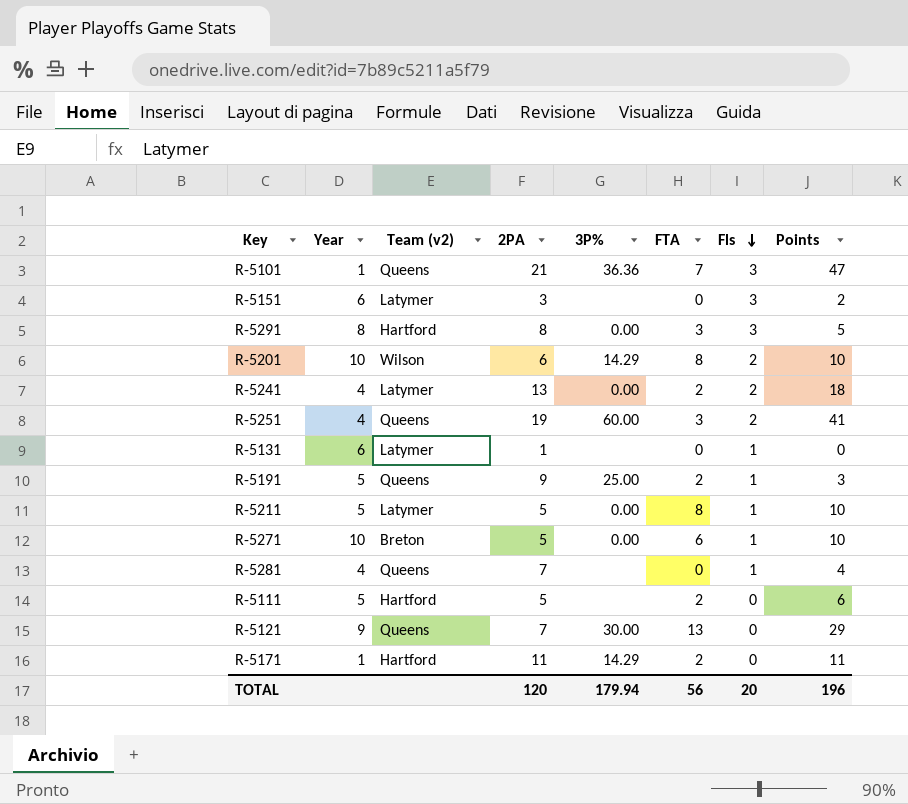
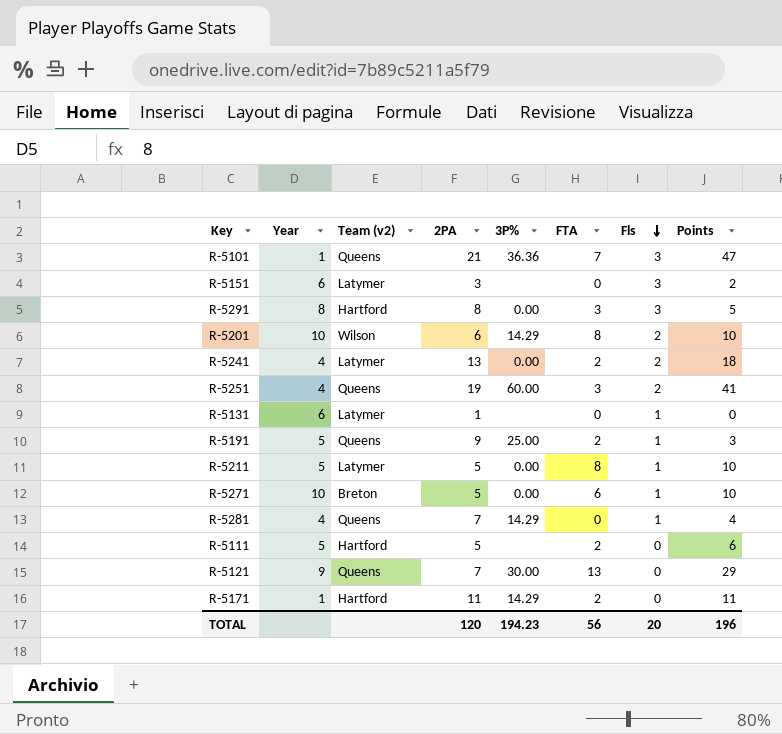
R-5281 | 3P%: none -> 14.29
TOTAL | 3P%: 179.94 -> 194.23

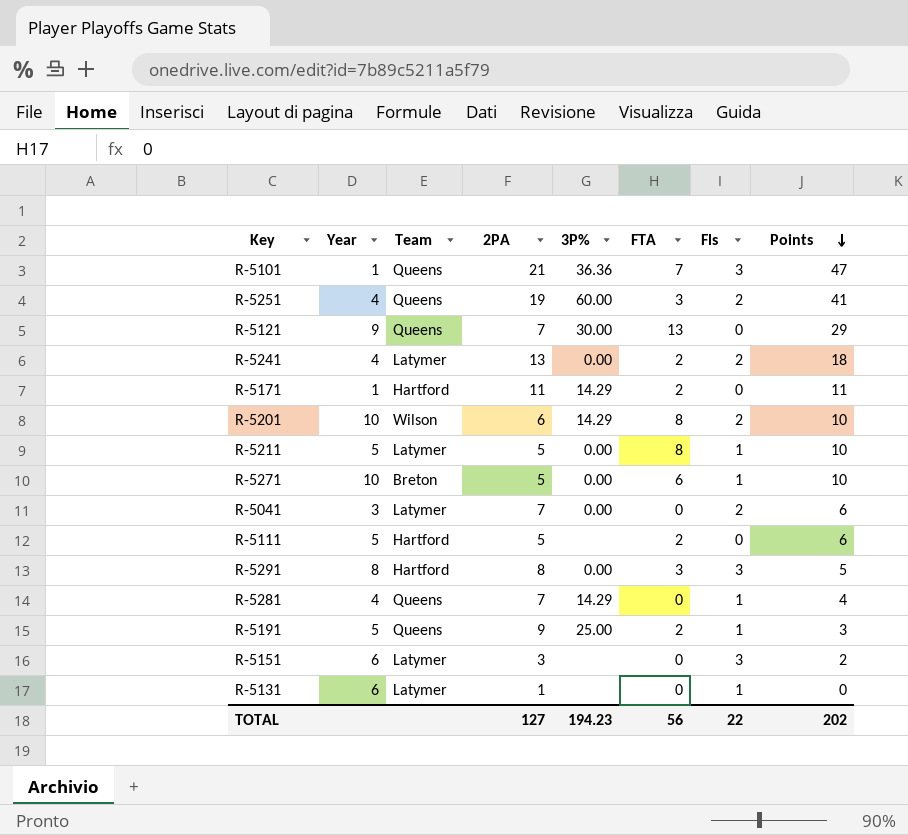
row order: Fls descending -> Points descending
column name: Team (v2) -> Team
row R-5041: none -> 3 | Latymer | 7 | 0.00 | 0 | 2 | 6
TOTAL | 2PA: 120 -> 127
TOTAL | Fls: 20 -> 22
TOTAL | Points: 196 -> 202

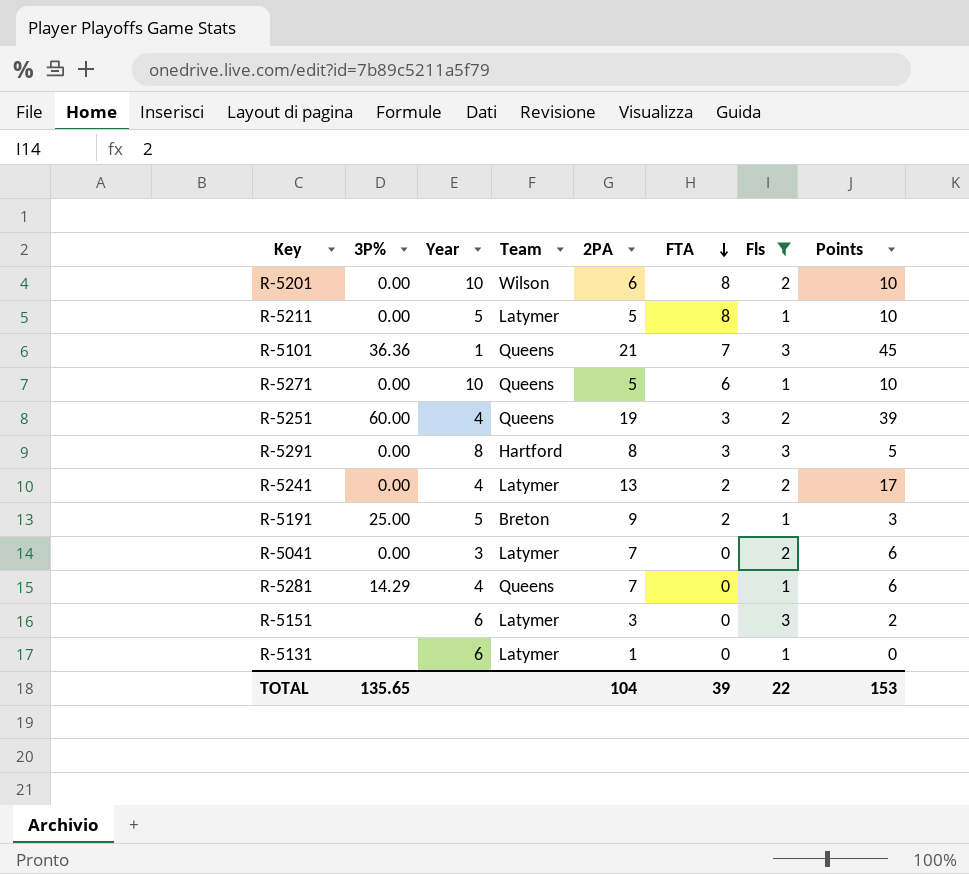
filter: none -> Fls != 0
row order: Points descending -> FTA descending
column 3P% | position: 5 -> 2
R-5201 | 3P%: 14.29 -> 0.00
R-5101 | Points: 47 -> 45
R-5271 | Team: Breton -> Queens
R-5251 | Points: 41 -> 39
R-5241 | Points: 18 -> 17
R-5191 | Team: Queens -> Breton
R-5281 | Points: 4 -> 6
TOTAL | 3P%: 194.23 -> 135.65
TOTAL | 2PA: 127 -> 104
TOTAL | FTA: 56 -> 39
TOTAL | Points: 202 -> 153

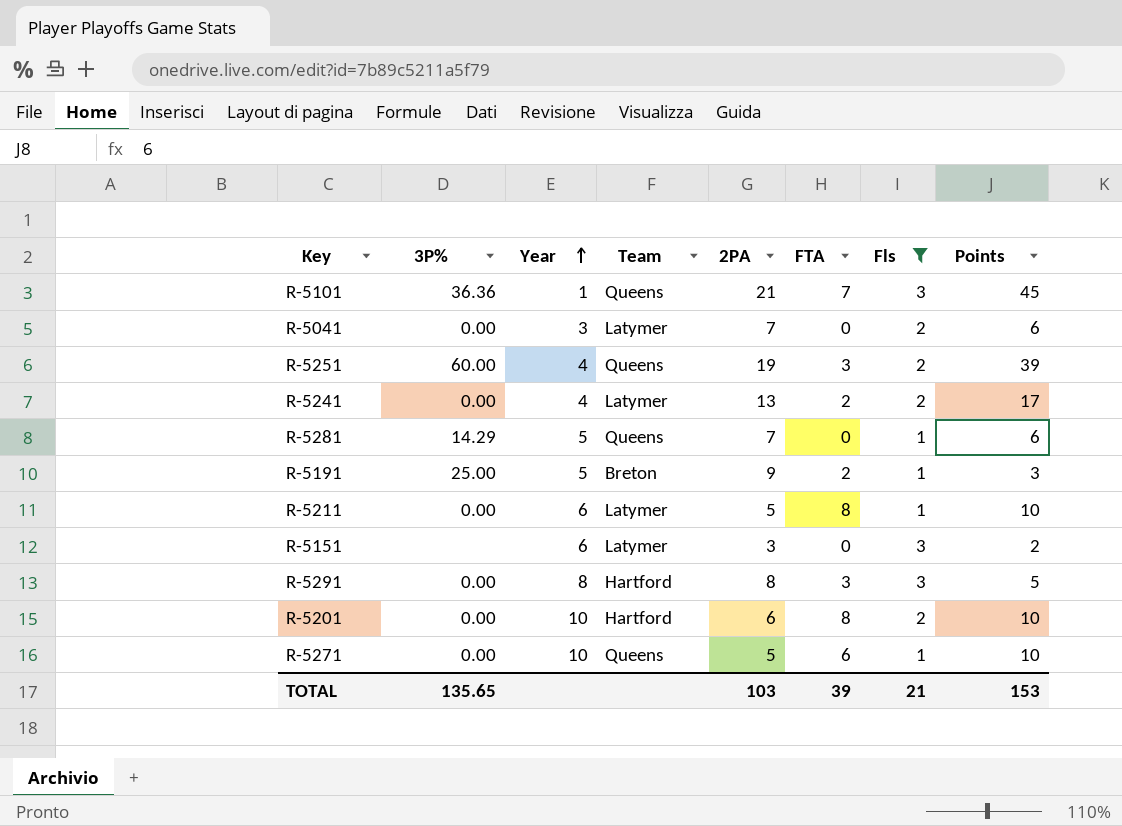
row order: FTA descending -> Year ascending
row R-5131: none | 6 | Latymer | 1 | 0 | 1 | 0 -> none
R-5281 | Year: 4 -> 5
R-5211 | Year: 5 -> 6
R-5201 | Team: Wilson -> Hartford
TOTAL | 2PA: 104 -> 103
TOTAL | Fls: 22 -> 21

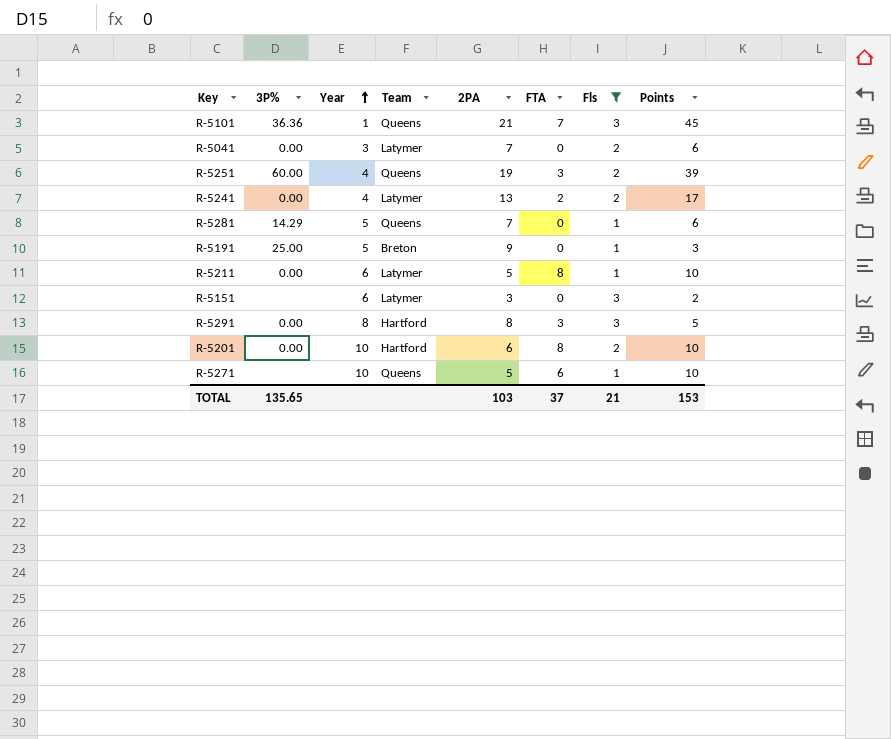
R-5191 | FTA: 2 -> 0
R-5271 | 3P%: 0.00 -> none
TOTAL | FTA: 39 -> 37

